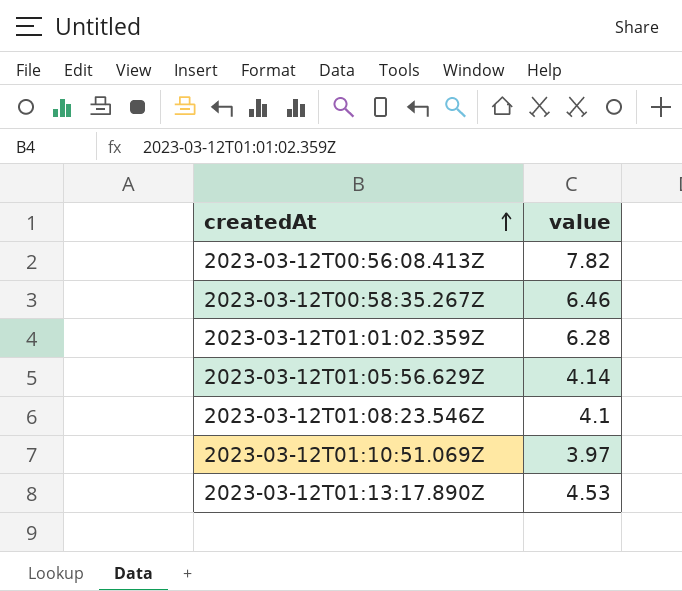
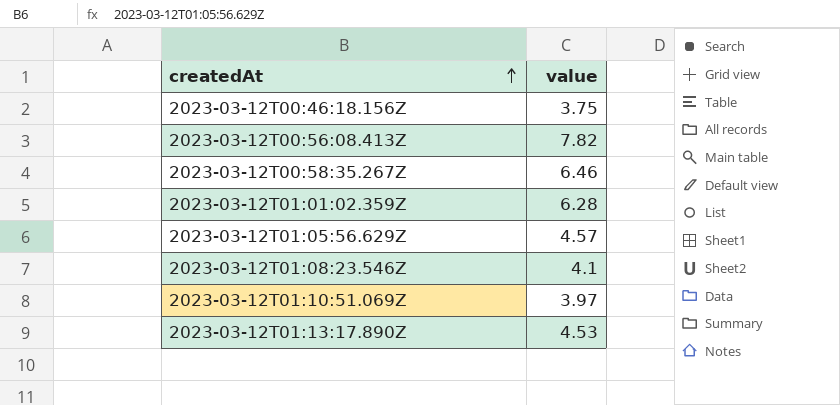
row 2023-03-12T00:46:18.156Z: none -> 3.75
2023-03-12T01:05:56.629Z | value: 4.14 -> 4.57

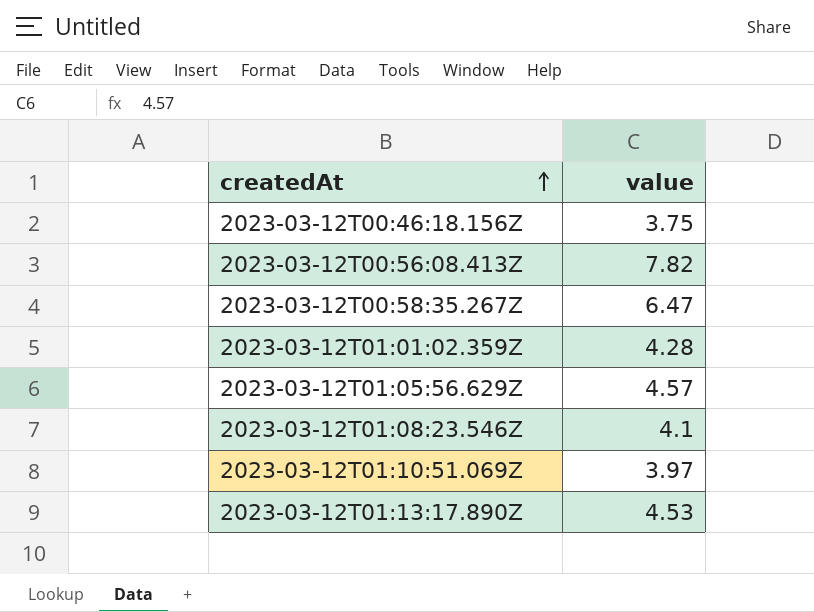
2023-03-12T00:58:35.267Z | value: 6.46 -> 6.47
2023-03-12T01:01:02.359Z | value: 6.28 -> 4.28

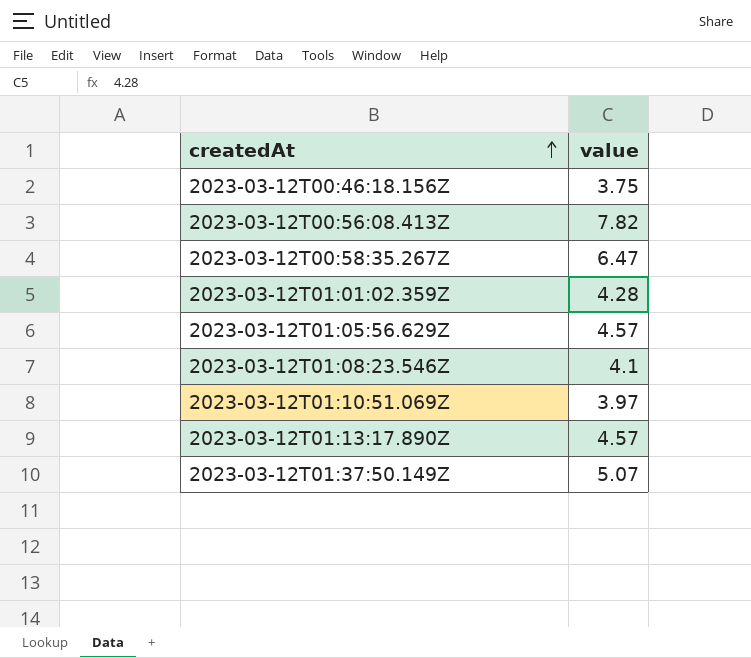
2023-03-12T01:13:17.890Z | value: 4.53 -> 4.57
row 2023-03-12T01:37:50.149Z: none -> 5.07

